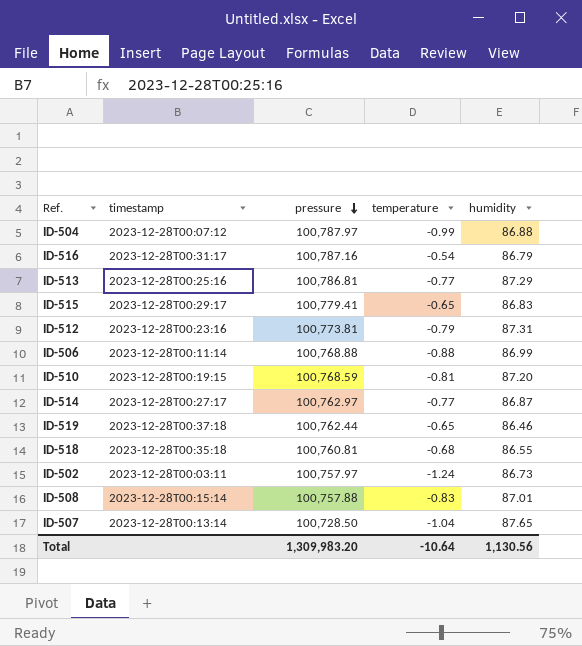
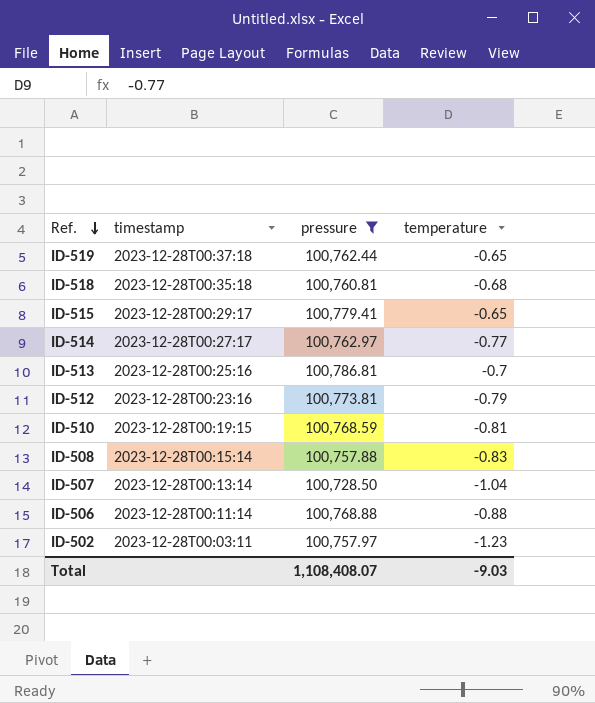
filter: none -> pressure <= 100,786.81
row order: pressure descending -> Ref. descending
column humidity | position: 5 -> none
ID-513 | temperature: -0.77 -> -0.7
ID-502 | temperature: -1.24 -> -1.23
Total | pressure: 1,309,983.20 -> 1,108,408.07
Total | temperature: -10.64 -> -9.03

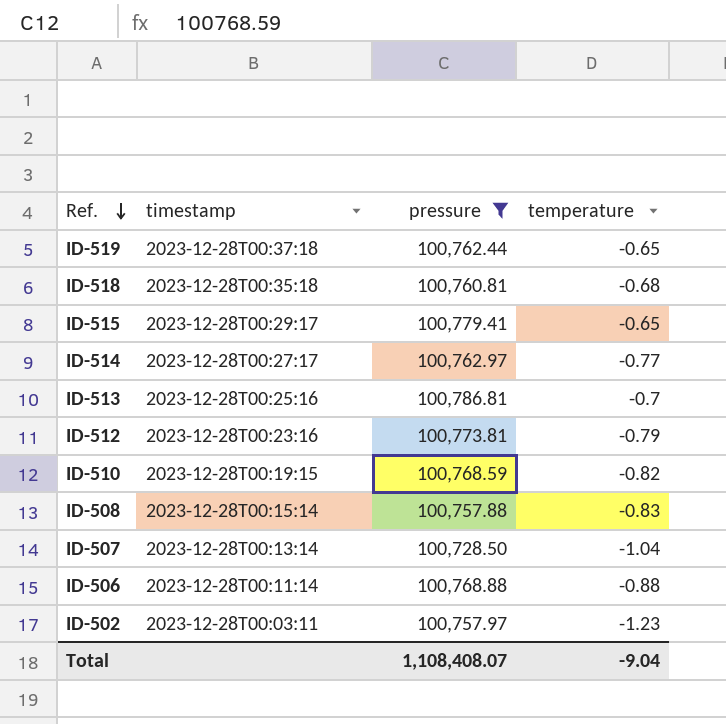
ID-510 | temperature: -0.81 -> -0.82
Total | temperature: -9.03 -> -9.04

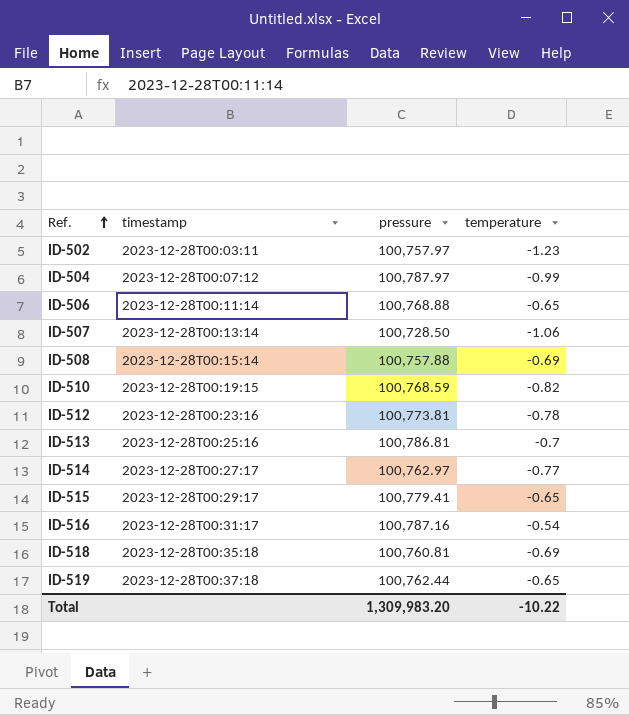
filter: pressure <= 100,786.81 -> none
row order: Ref. descending -> Ref. ascending
ID-506 | temperature: -0.88 -> -0.65
ID-507 | temperature: -1.04 -> -1.06
ID-508 | temperature: -0.83 -> -0.69
ID-512 | temperature: -0.79 -> -0.78
ID-518 | temperature: -0.68 -> -0.69
Total | pressure: 1,108,408.07 -> 1,309,983.20
Total | temperature: -9.04 -> -10.22

